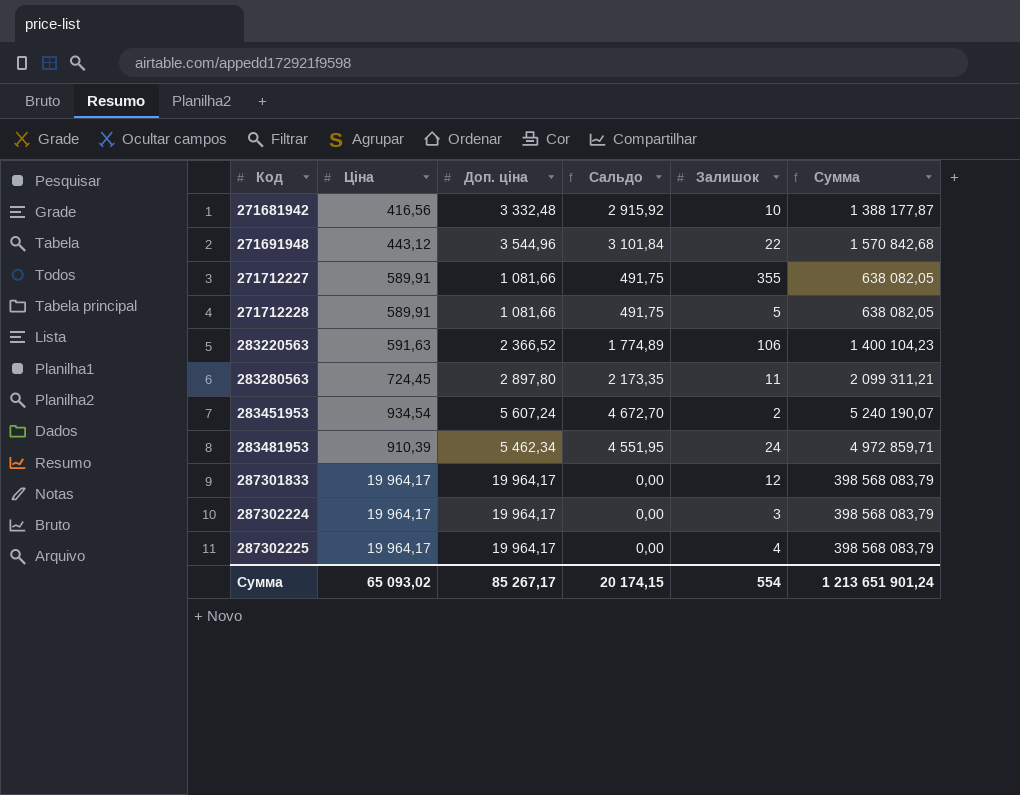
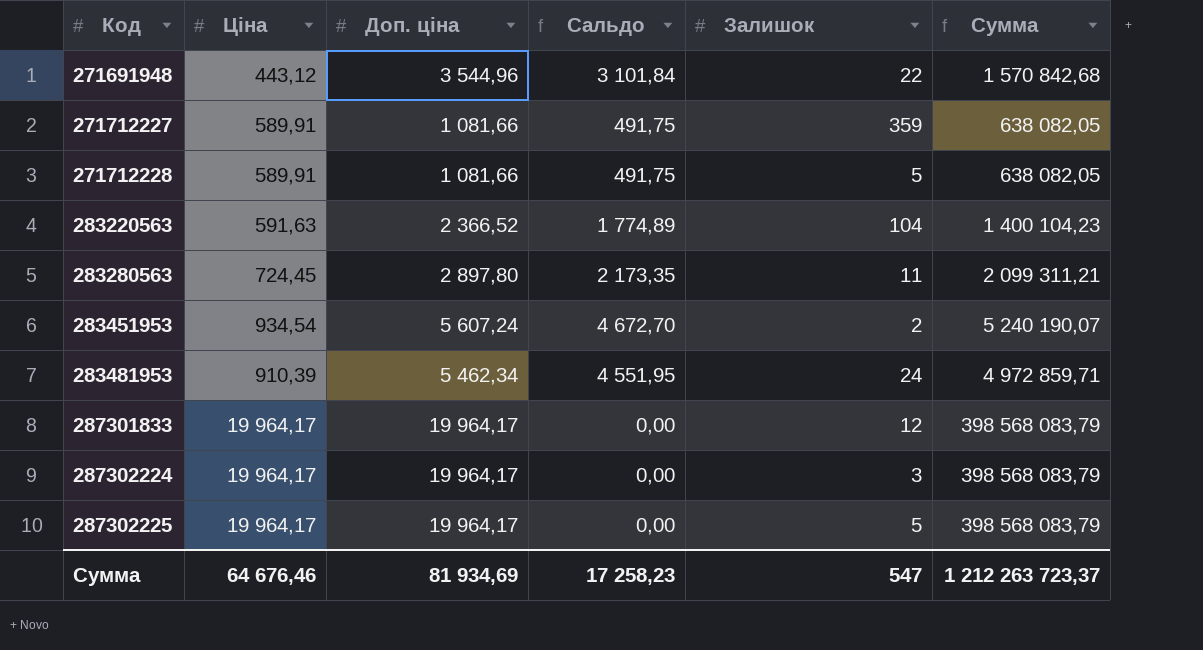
row 271681942: 416,56 | 3 332,48 | 2 915,92 | 10 | 1 388 177,87 -> none
271712227 | Залишок: 355 -> 359
283220563 | Залишок: 106 -> 104
287302225 | Залишок: 4 -> 5
Сумма | Ціна: 65 093,02 -> 64 676,46
Сумма | Доп. ціна: 85 267,17 -> 81 934,69
Сумма | Сальдо: 20 174,15 -> 17 258,23
Сумма | Залишок: 554 -> 547
Сумма | Сумма: 1 213 651 901,24 -> 1 212 263 723,37

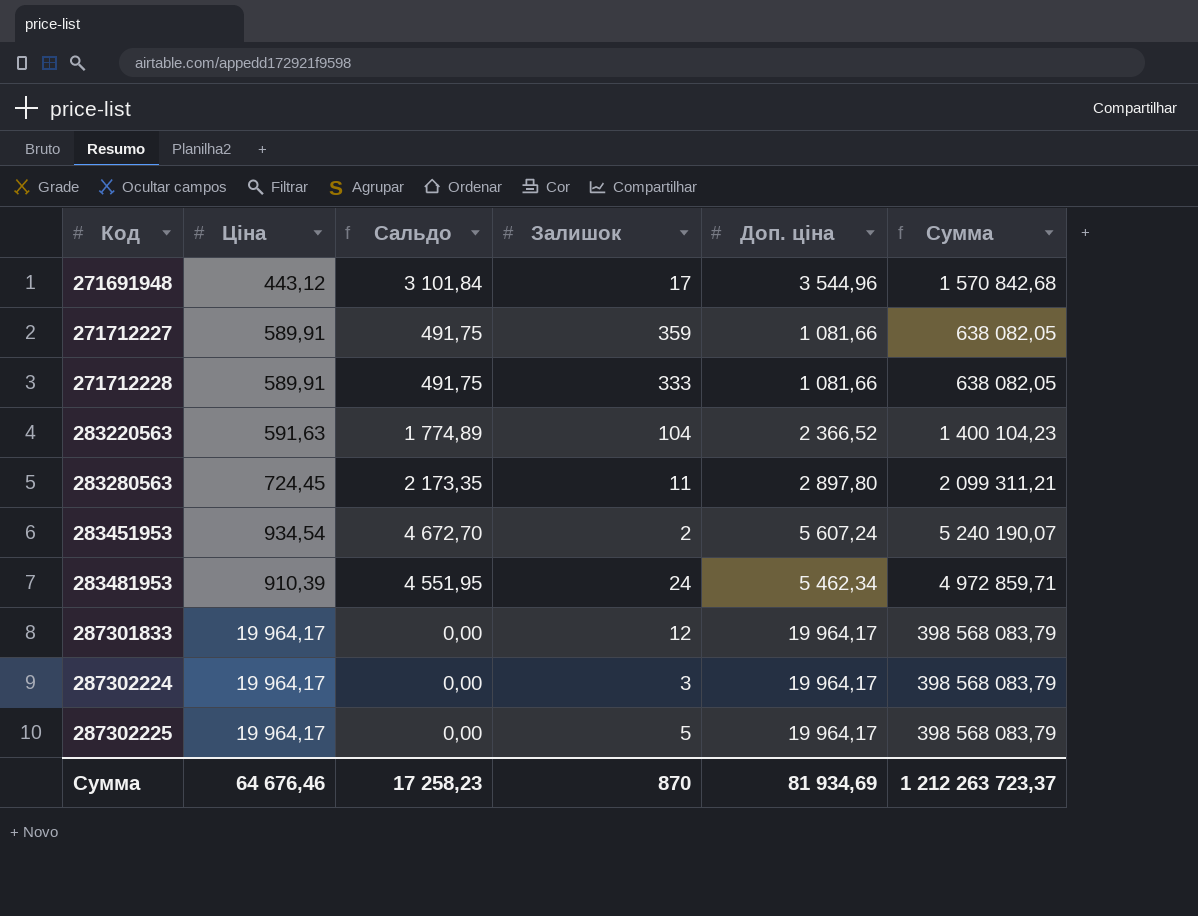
column Доп. ціна | position: 3 -> 5
271691948 | Залишок: 22 -> 17
271712228 | Залишок: 5 -> 333
Сумма | Залишок: 547 -> 870

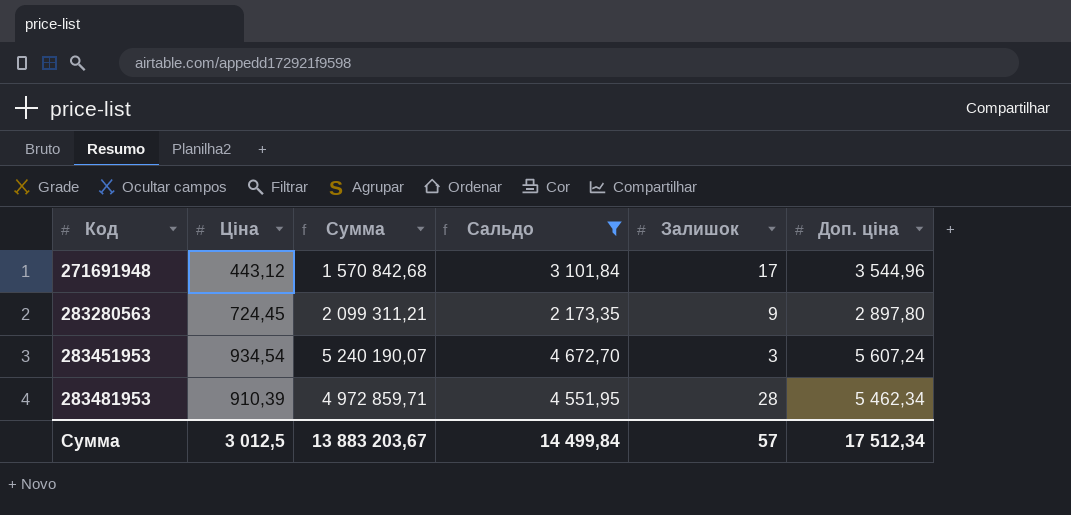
filter: none -> Сальдо >= 2 173,35
column Сумма | position: 6 -> 3
283280563 | Залишок: 11 -> 9
283451953 | Залишок: 2 -> 3
283481953 | Залишок: 24 -> 28
Сумма | Ціна: 64 676,46 -> 3 012,5
Сумма | Сумма: 1 212 263 723,37 -> 13 883 203,67
Сумма | Сальдо: 17 258,23 -> 14 499,84
Сумма | Залишок: 870 -> 57
Сумма | Доп. ціна: 81 934,69 -> 17 512,34

